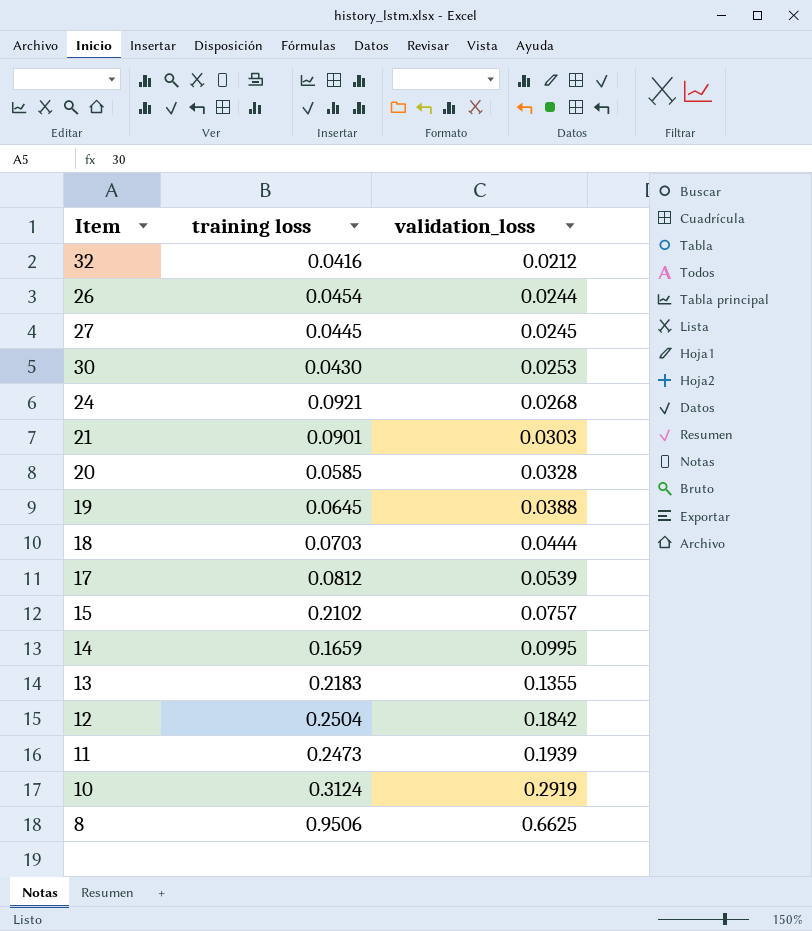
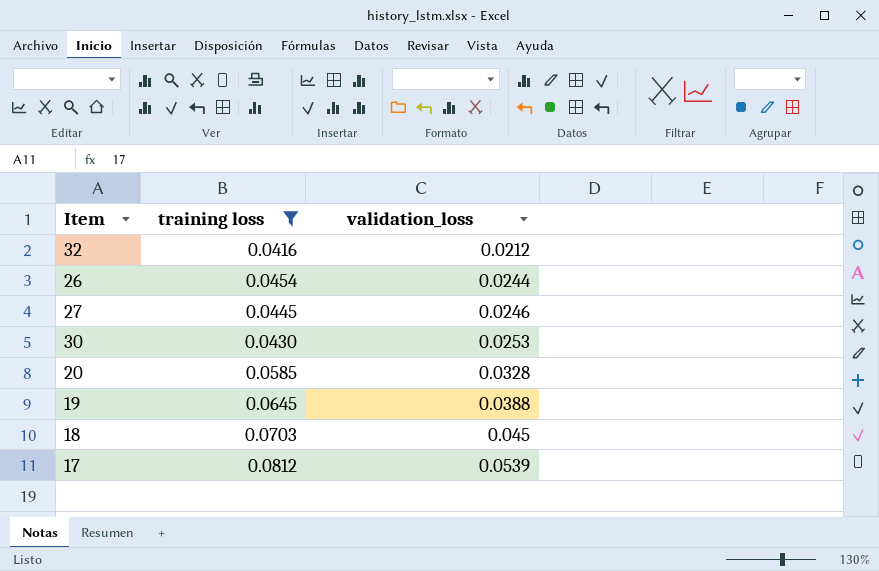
filter: none -> training loss <= 0.0812
27 | validation_loss: 0.0245 -> 0.0246
18 | validation_loss: 0.0444 -> 0.045

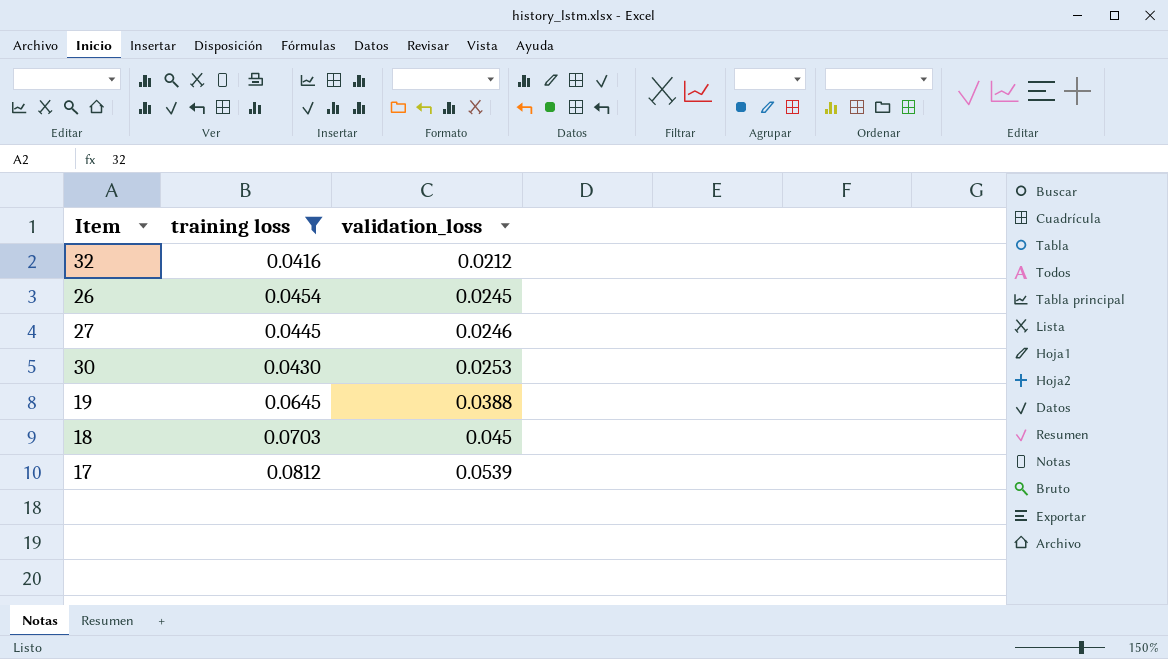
row 20: 0.0585 | 0.0328 -> none
26 | validation_loss: 0.0244 -> 0.0245

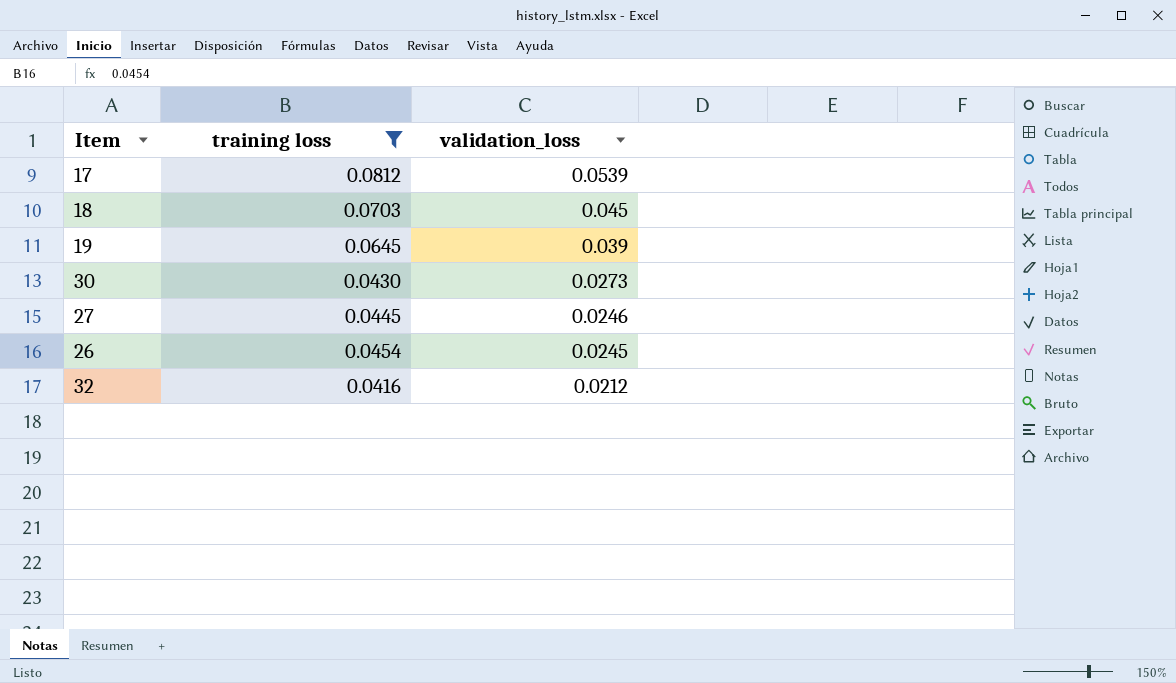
row order: validation_loss ascending -> validation_loss descending
19 | validation_loss: 0.0388 -> 0.039
30 | validation_loss: 0.0253 -> 0.0273

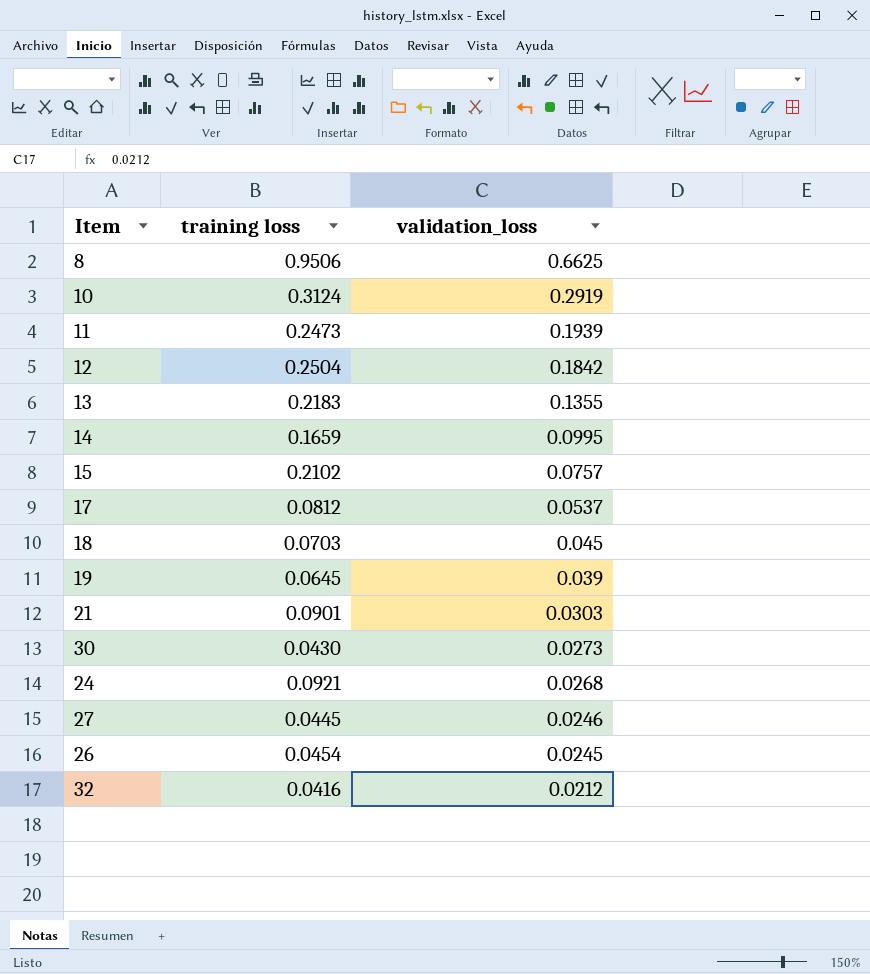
filter: training loss <= 0.0812 -> none
17 | validation_loss: 0.0539 -> 0.0537

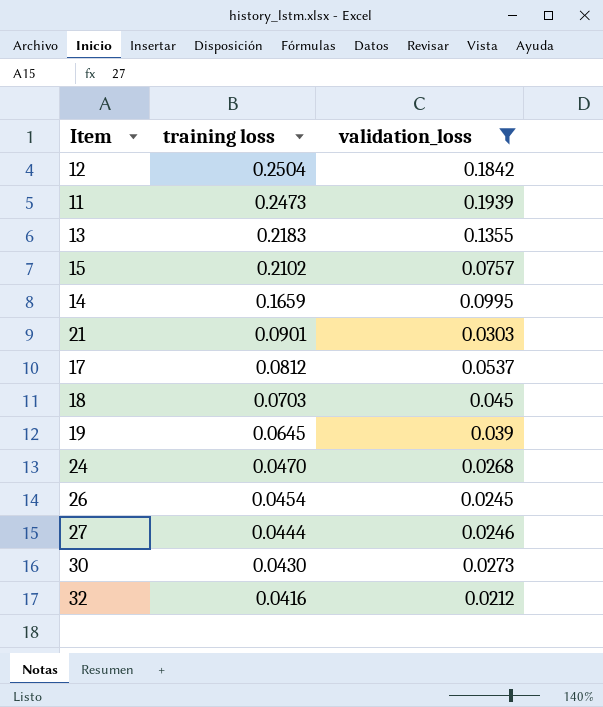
filter: none -> validation_loss <= 0.1939
row order: validation_loss descending -> training loss descending
24 | training loss: 0.0921 -> 0.0470
27 | training loss: 0.0445 -> 0.0444

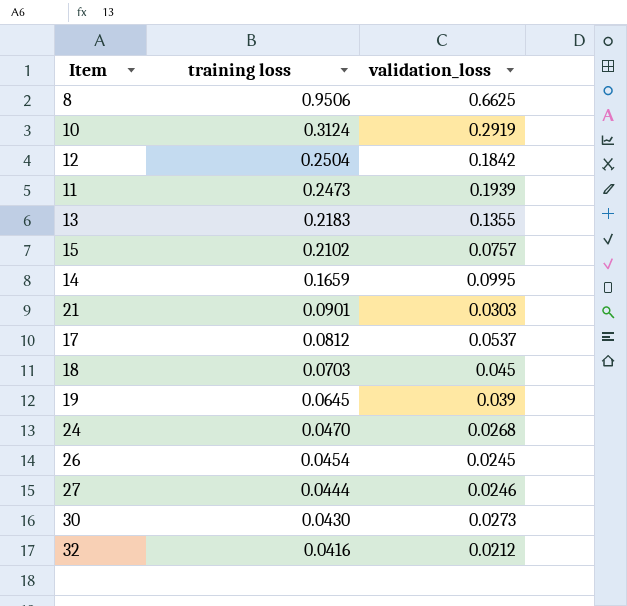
filter: validation_loss <= 0.1939 -> none

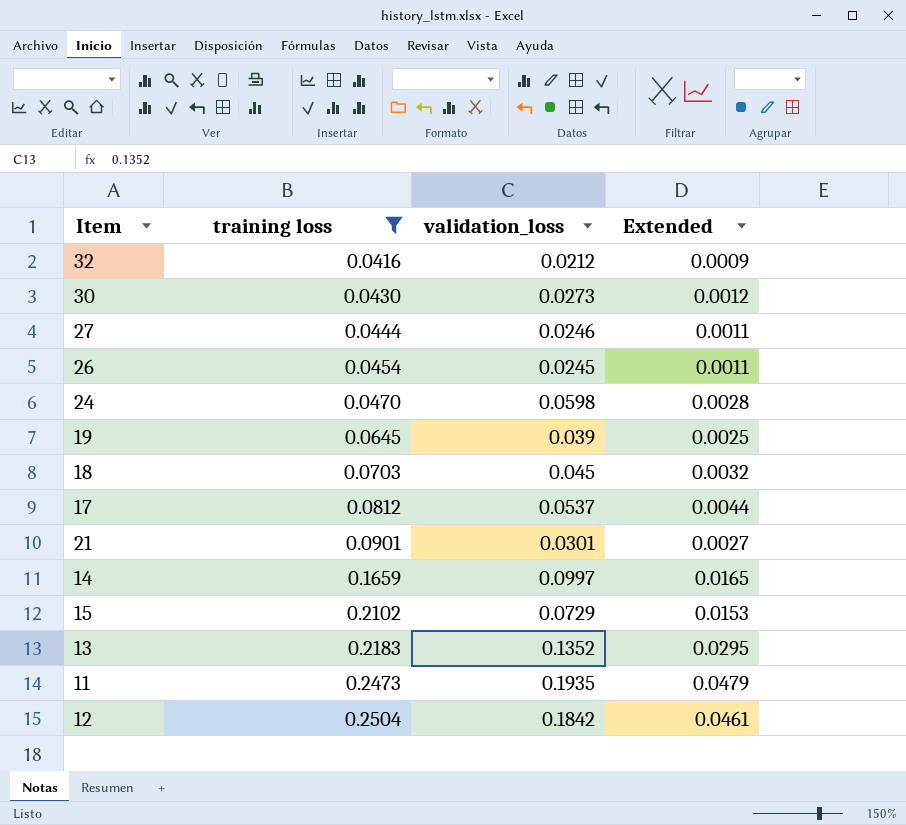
filter: none -> training loss <= 0.2504
row order: training loss descending -> training loss ascending
column Extended | formula: none -> [training loss] * [validation_loss]
24 | validation_loss: 0.0268 -> 0.0598
21 | validation_loss: 0.0303 -> 0.0301
14 | validation_loss: 0.0995 -> 0.0997
15 | validation_loss: 0.0757 -> 0.0729
13 | validation_loss: 0.1355 -> 0.1352
11 | validation_loss: 0.1939 -> 0.1935

